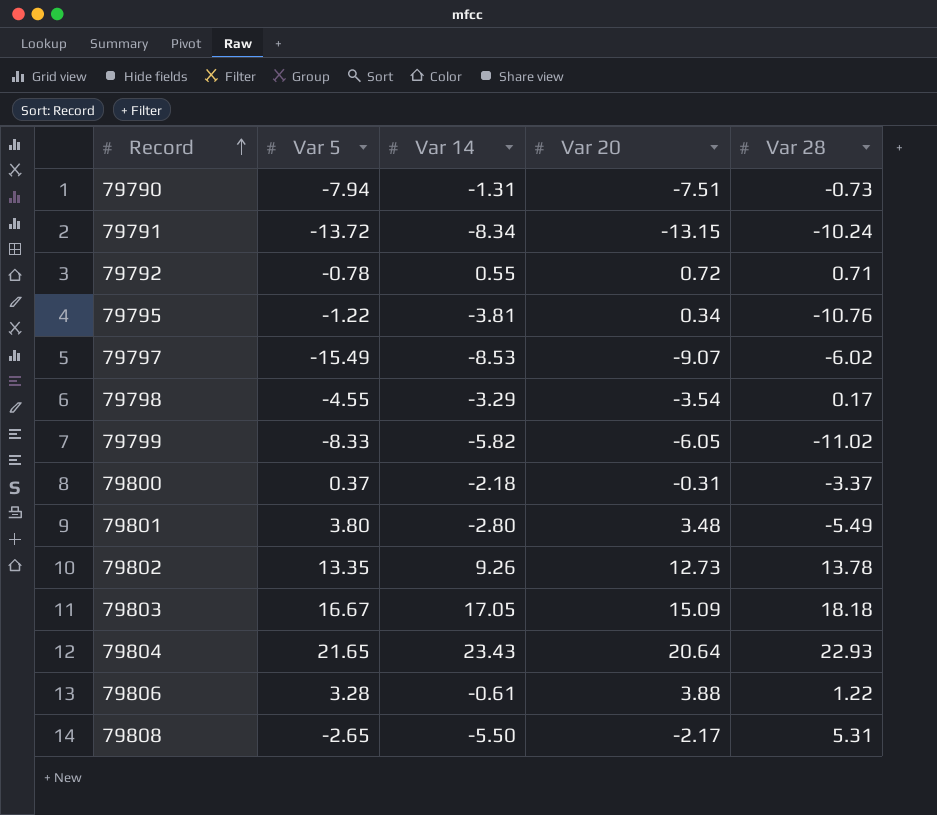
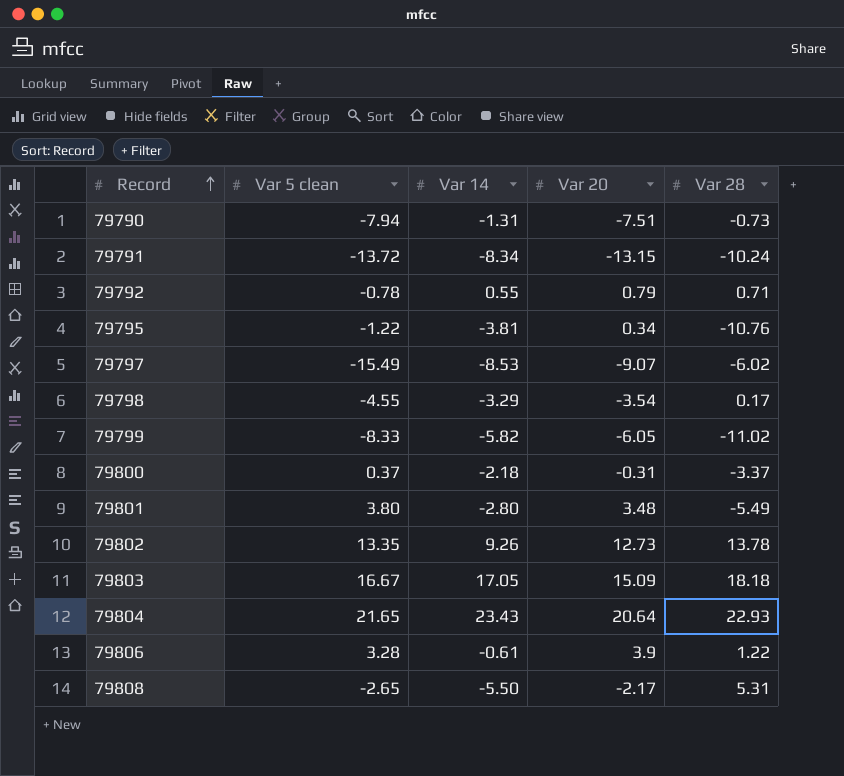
column name: Var 5 -> Var 5 clean
79792 | Var 20: 0.72 -> 0.79
79806 | Var 20: 3.88 -> 3.9

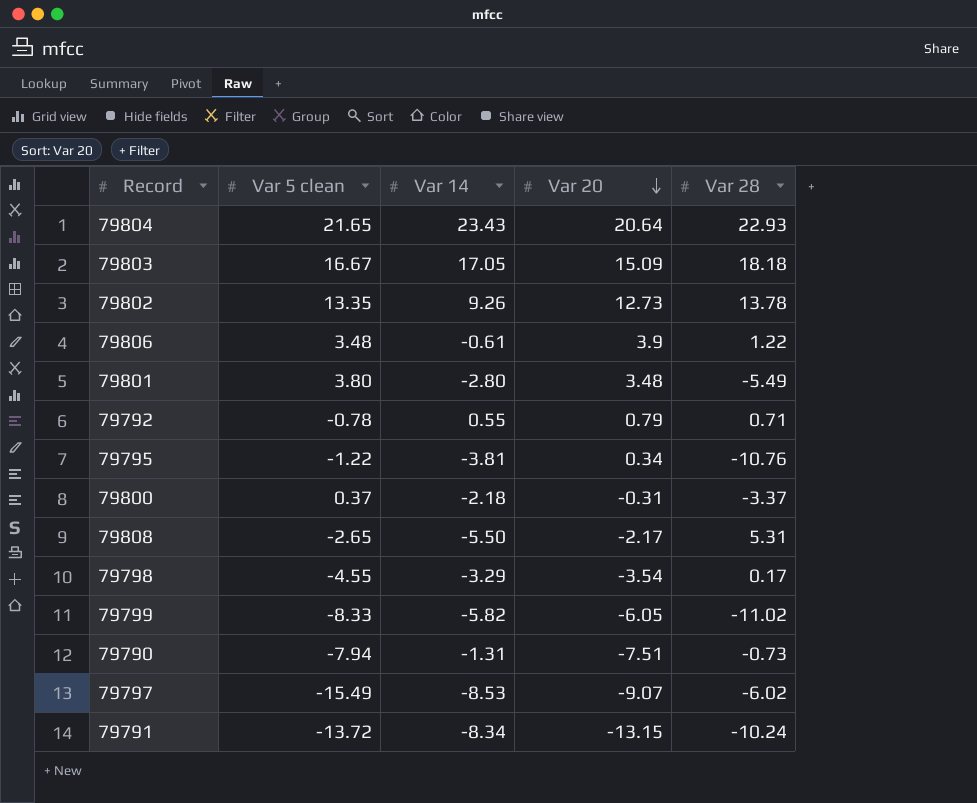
row order: Record ascending -> Var 20 descending
79806 | Var 5 clean: 3.28 -> 3.48

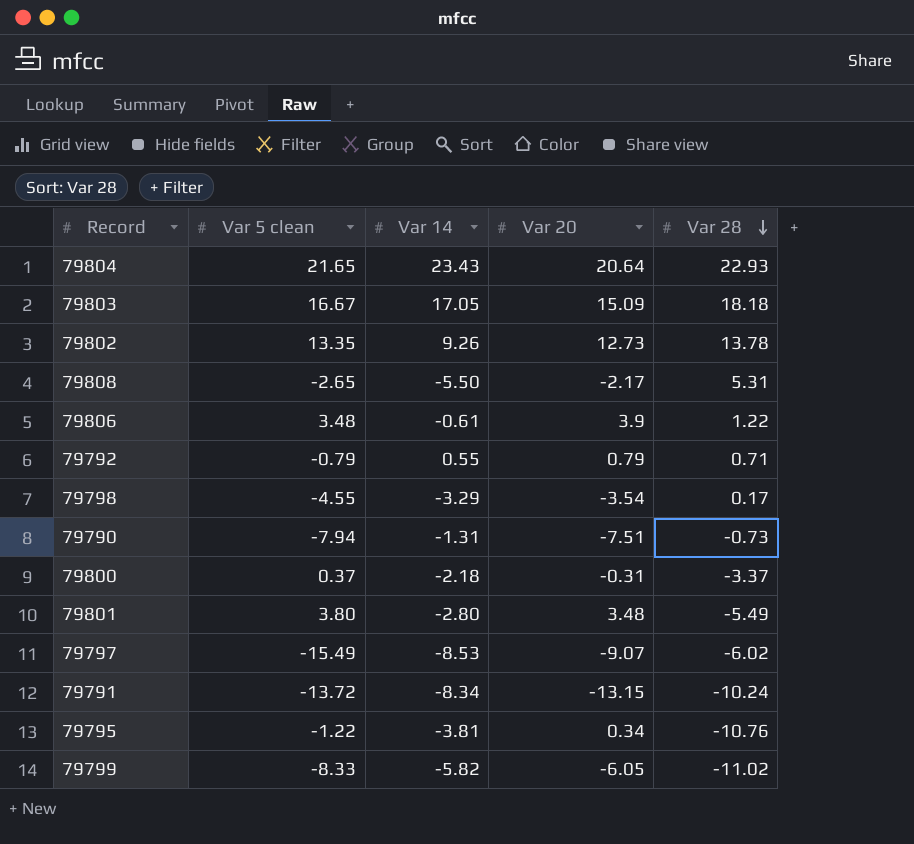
row order: Var 20 descending -> Var 28 descending
79792 | Var 5 clean: -0.78 -> -0.79

